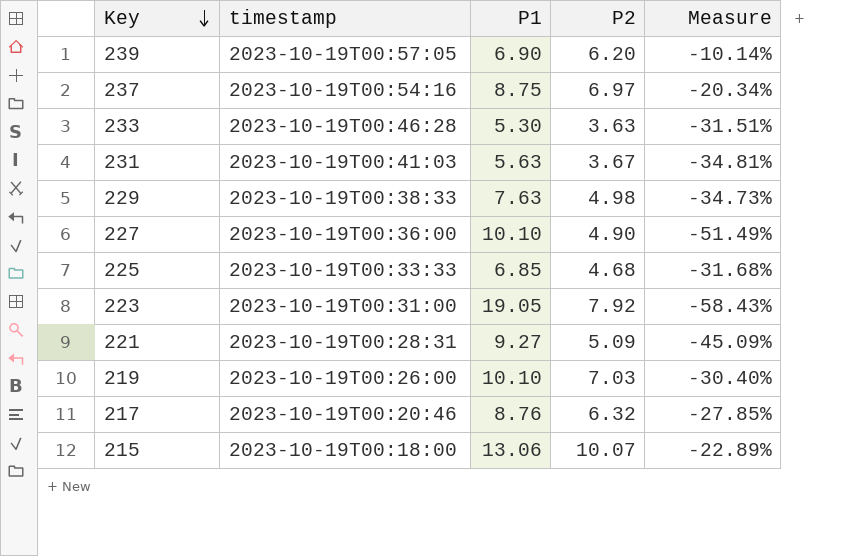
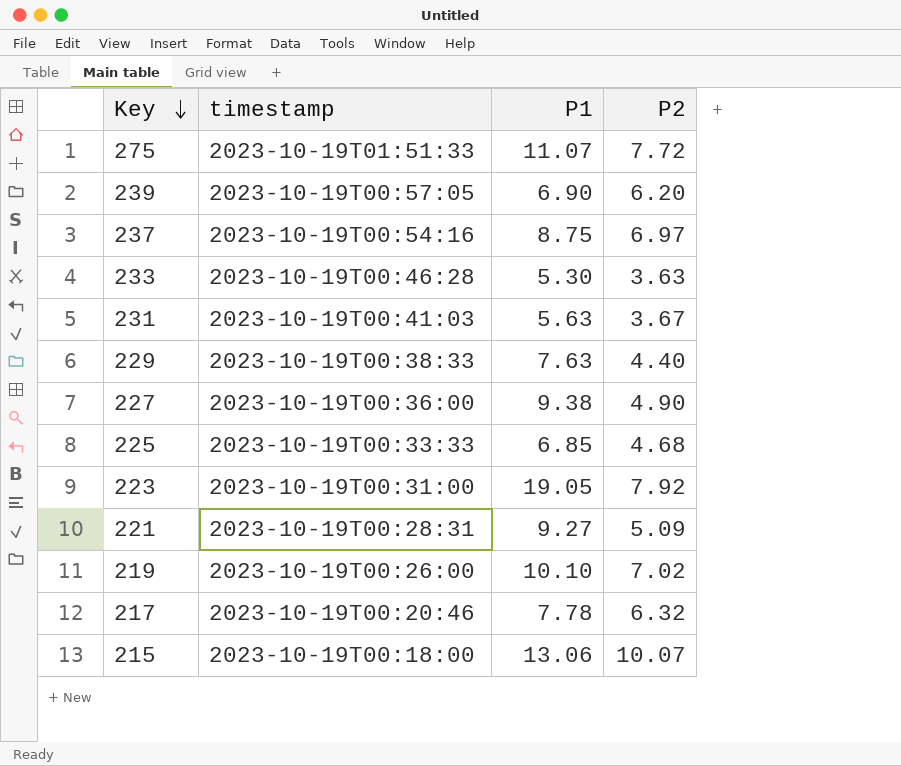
column Measure | formula: ([P2] - [P1]) / [P1] -> none
row 275: none -> 2023-10-19T01:51:33 | 11.07 | 7.72
229 | P2: 4.98 -> 4.40
227 | P1: 10.10 -> 9.38
219 | P2: 7.03 -> 7.02
217 | P1: 8.76 -> 7.78

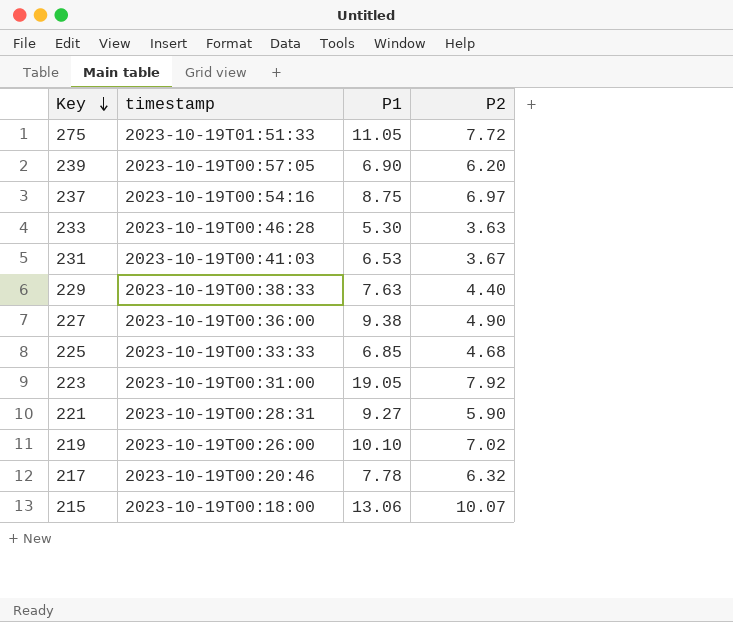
275 | P1: 11.07 -> 11.05
231 | P1: 5.63 -> 6.53
221 | P2: 5.09 -> 5.90

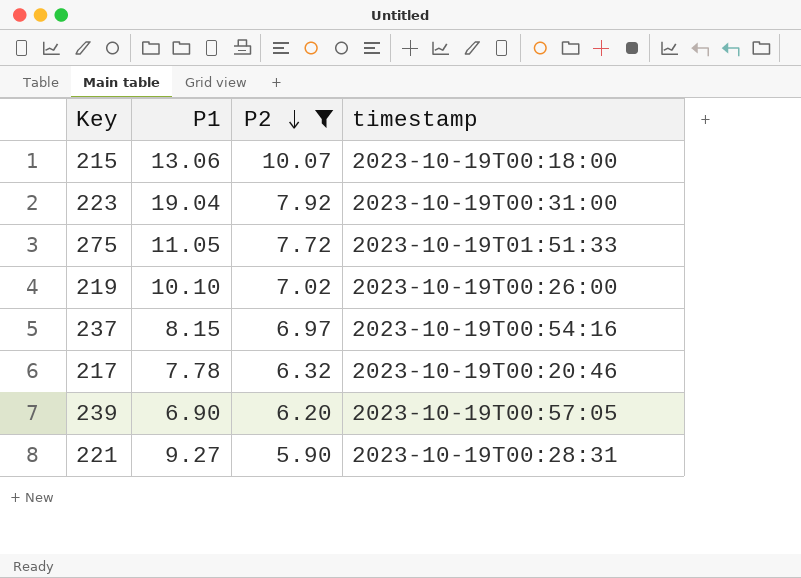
filter: none -> P2 >= 5.90
row order: Key descending -> P2 descending
column timestamp | position: 2 -> 4
223 | P1: 19.05 -> 19.04
237 | P1: 8.75 -> 8.15

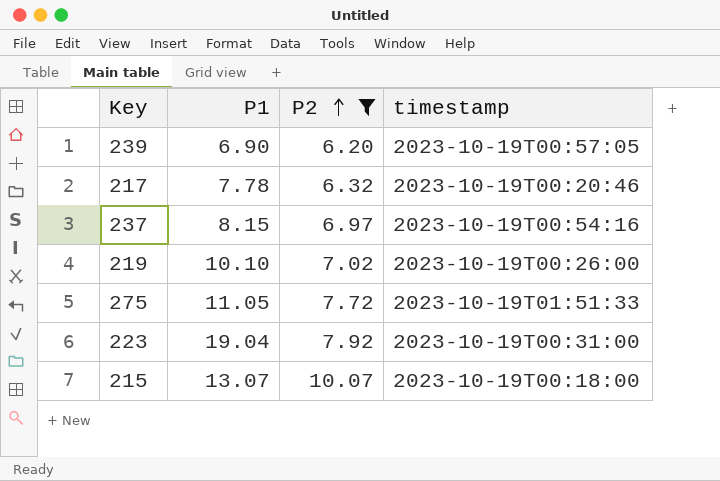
row order: P2 descending -> P2 ascending
row 221: 9.27 | 5.90 | 2023-10-19T00:28:31 -> none
215 | P1: 13.06 -> 13.07

